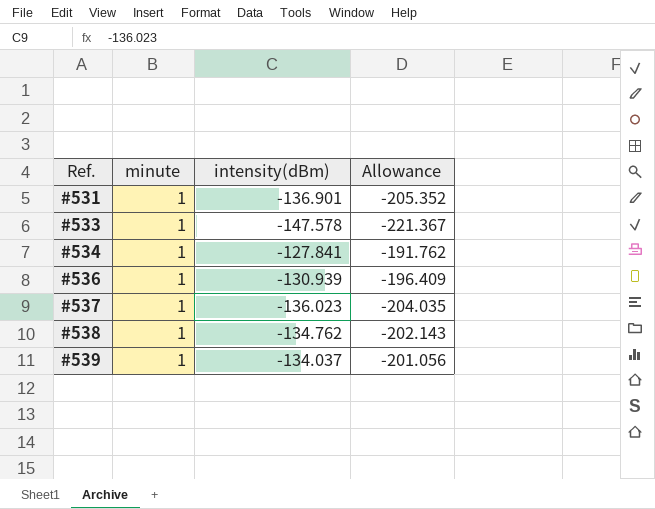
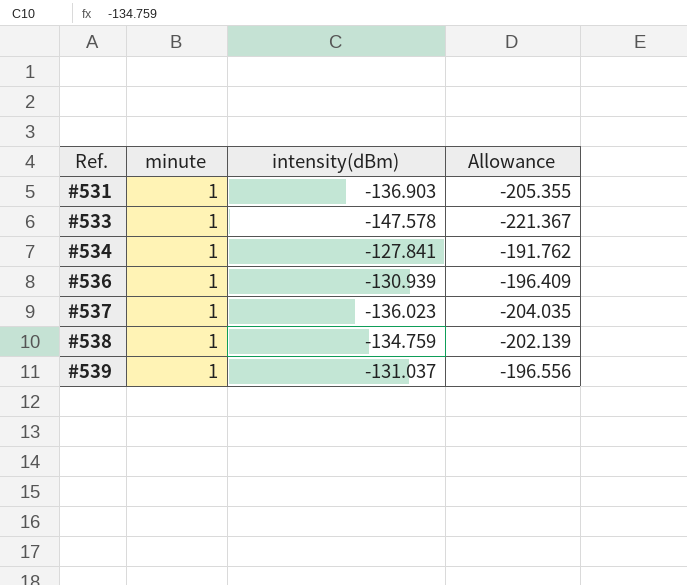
#531 | intensity(dBm): -136.901 -> -136.903
#531 | Allowance: -205.352 -> -205.355
#538 | intensity(dBm): -134.762 -> -134.759
#538 | Allowance: -202.143 -> -202.139
#539 | intensity(dBm): -134.037 -> -131.037
#539 | Allowance: -201.056 -> -196.556

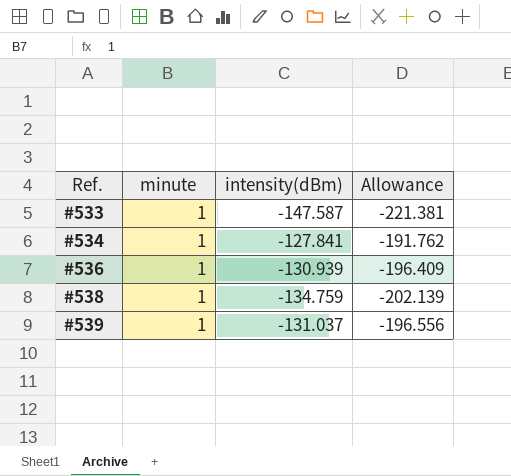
row #531: 1 | -136.903 | -205.355 -> none
row #537: 1 | -136.023 | -204.035 -> none
#533 | intensity(dBm): -147.578 -> -147.587
#533 | Allowance: -221.367 -> -221.381

